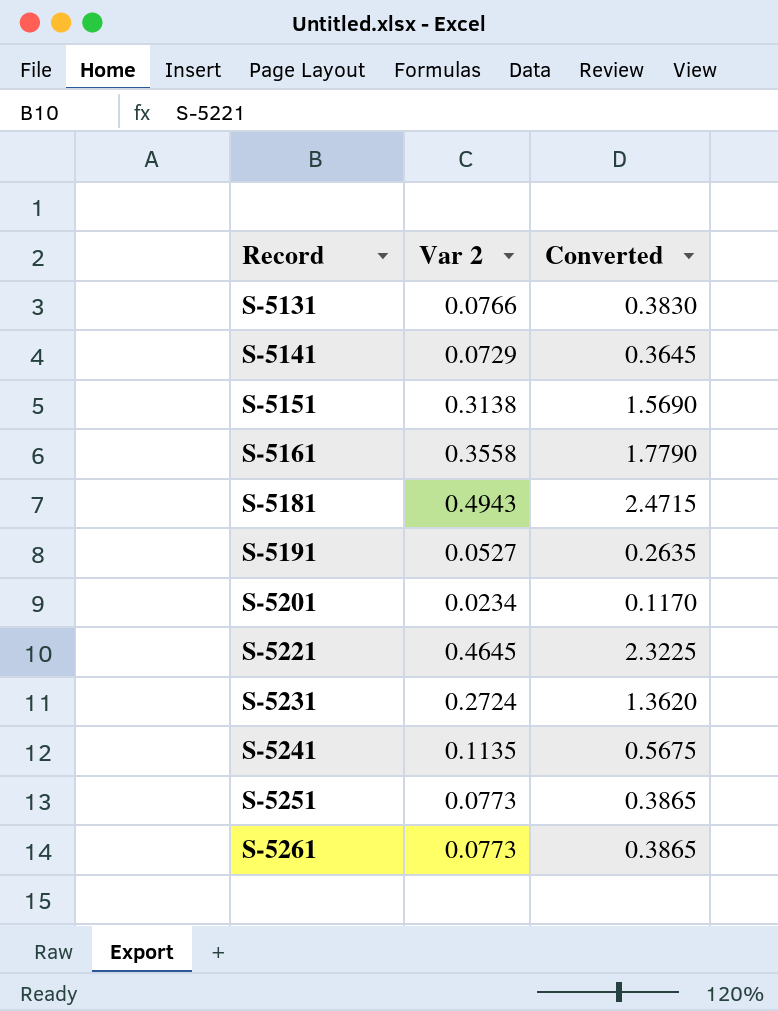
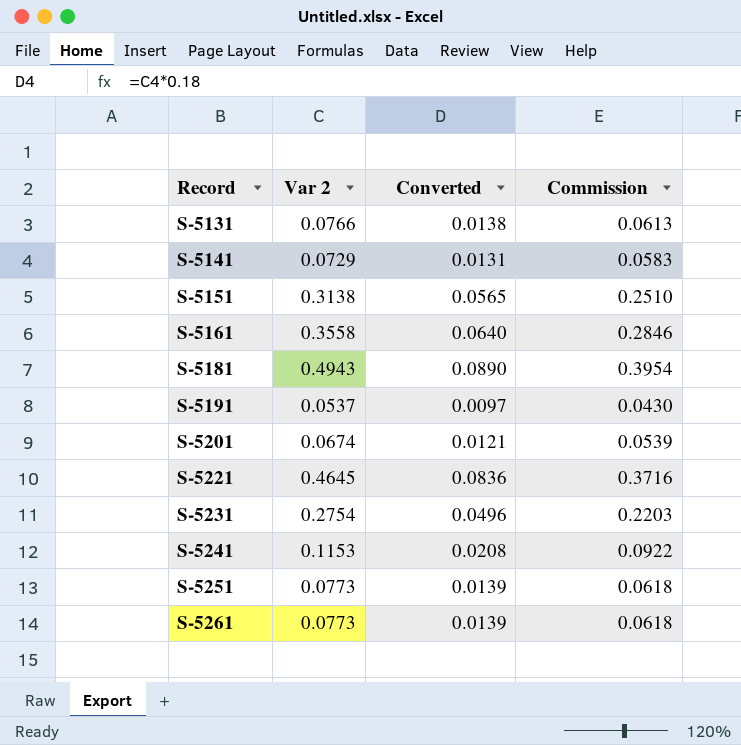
column Converted | formula: [Var 2] * 5 -> [Var 2] * 0.18
column Commission | formula: none -> [Var 2] * 0.8
S-5191 | Var 2: 0.0527 -> 0.0537
S-5201 | Var 2: 0.0234 -> 0.0674
S-5231 | Var 2: 0.2724 -> 0.2754
S-5241 | Var 2: 0.1135 -> 0.1153

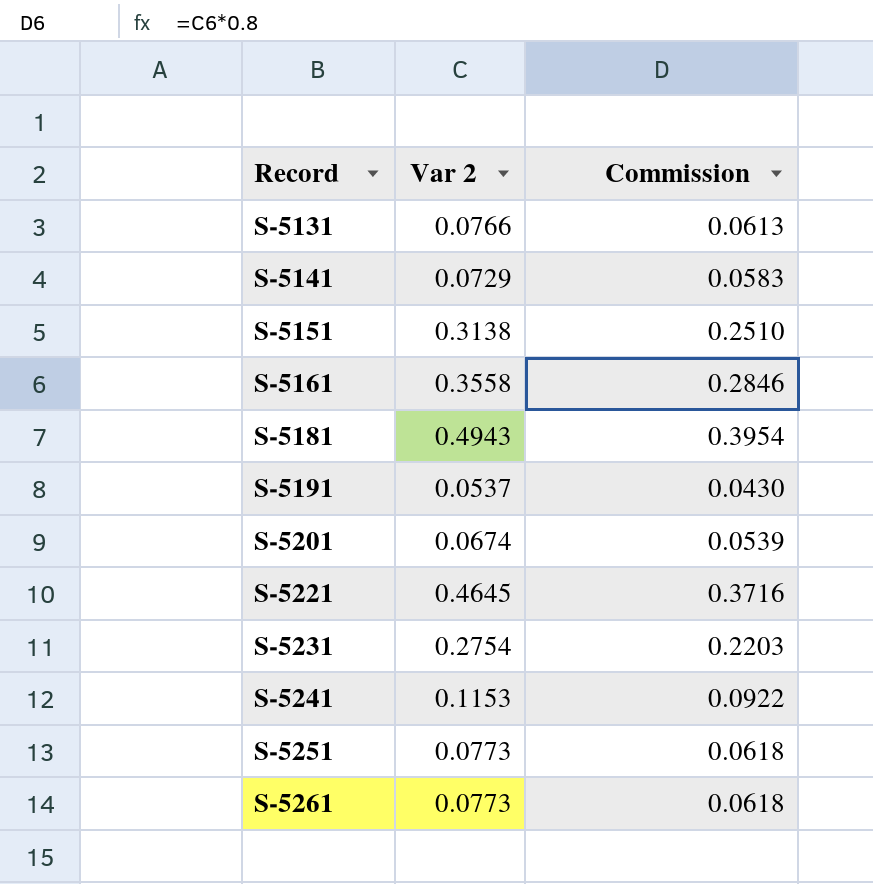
column Converted | formula: [Var 2] * 0.18 -> none

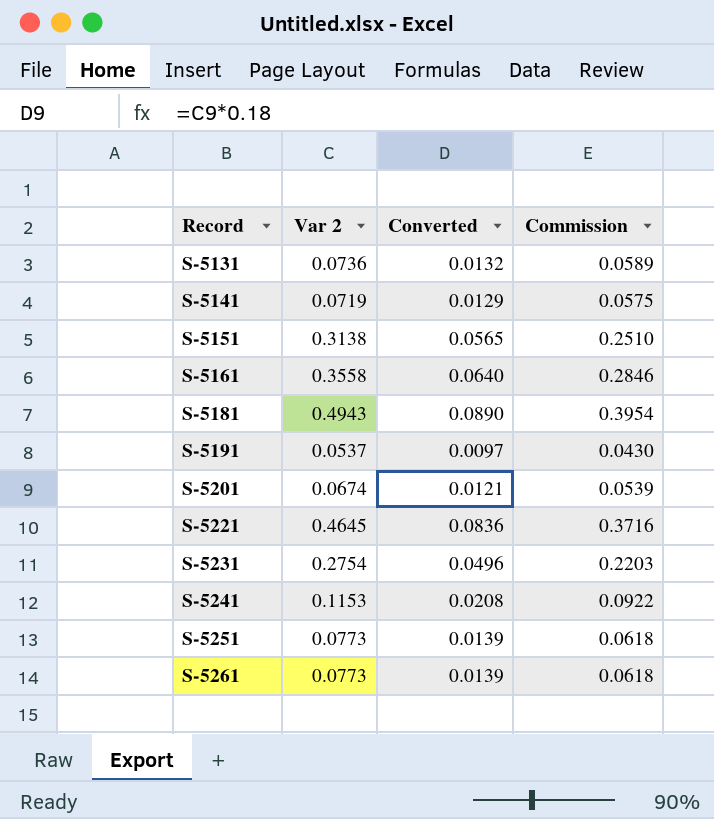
column Converted | formula: none -> [Var 2] * 0.18
S-5131 | Var 2: 0.0766 -> 0.0736
S-5131 | Commission: 0.0613 -> 0.0589
S-5141 | Var 2: 0.0729 -> 0.0719
S-5141 | Commission: 0.0583 -> 0.0575

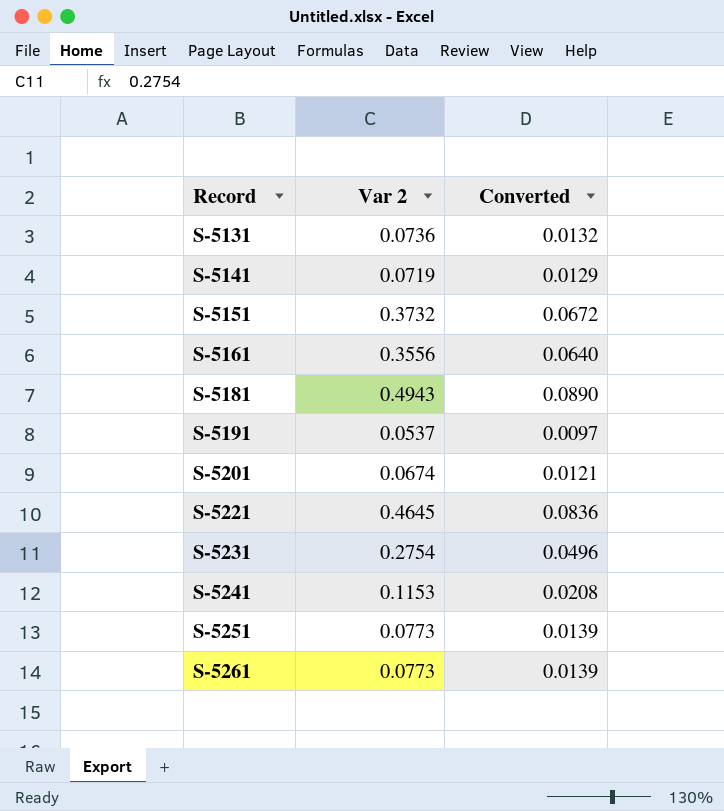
column Commission | formula: [Var 2] * 0.8 -> none
S-5151 | Var 2: 0.3138 -> 0.3732
S-5151 | Converted: 0.0565 -> 0.0672
S-5161 | Var 2: 0.3558 -> 0.3556

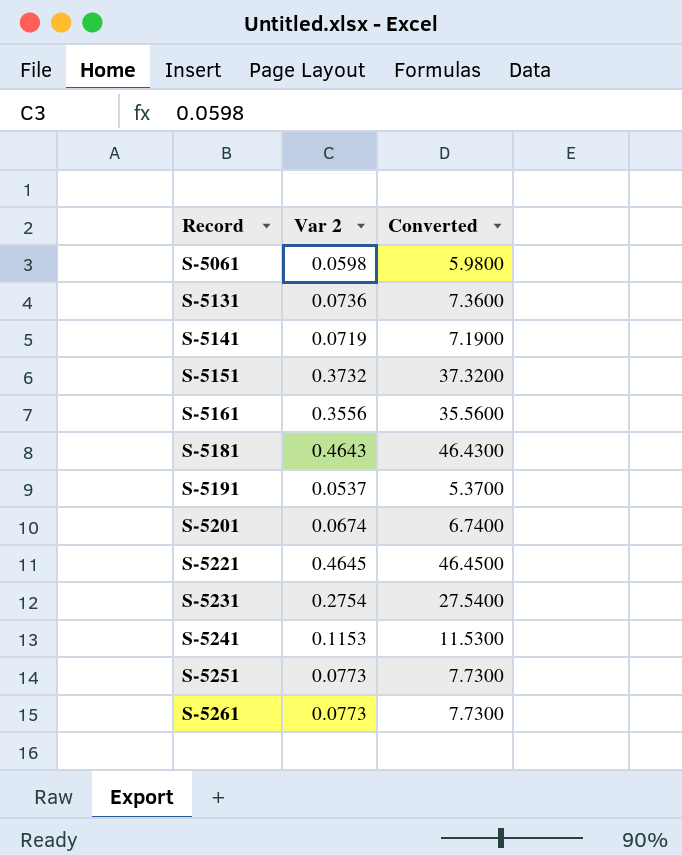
column Converted | formula: [Var 2] * 0.18 -> [Var 2] * 100
row S-5061: none -> 0.0598 | 5.9800
S-5181 | Var 2: 0.4943 -> 0.4643

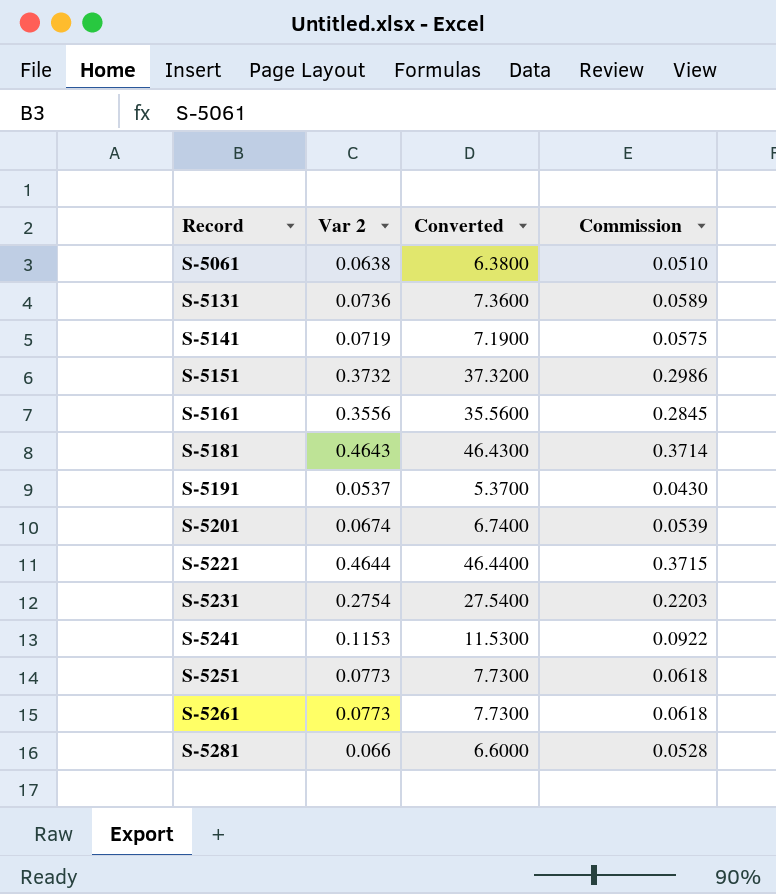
column Commission | formula: none -> [Var 2] * 0.8
S-5061 | Var 2: 0.0598 -> 0.0638
S-5061 | Converted: 5.9800 -> 6.3800
S-5221 | Var 2: 0.4645 -> 0.4644
S-5221 | Converted: 46.4500 -> 46.4400
row S-5281: none -> 0.066 | 6.6000 | 0.0528

